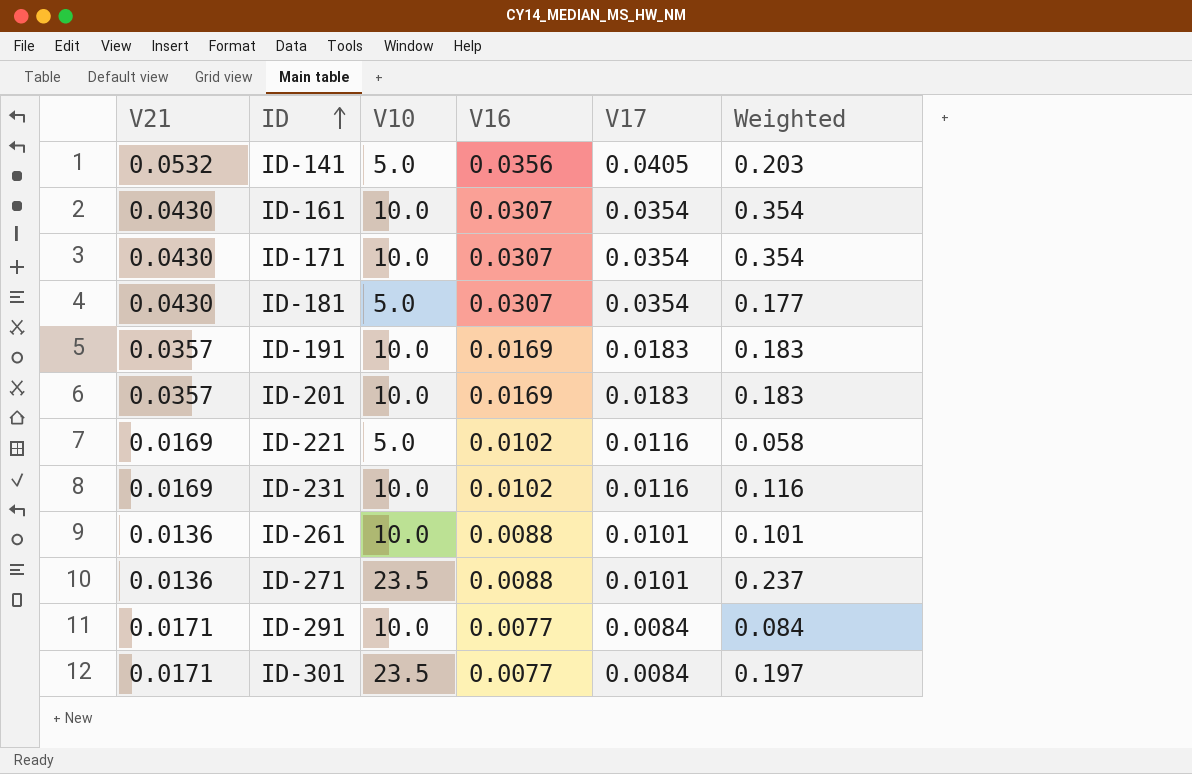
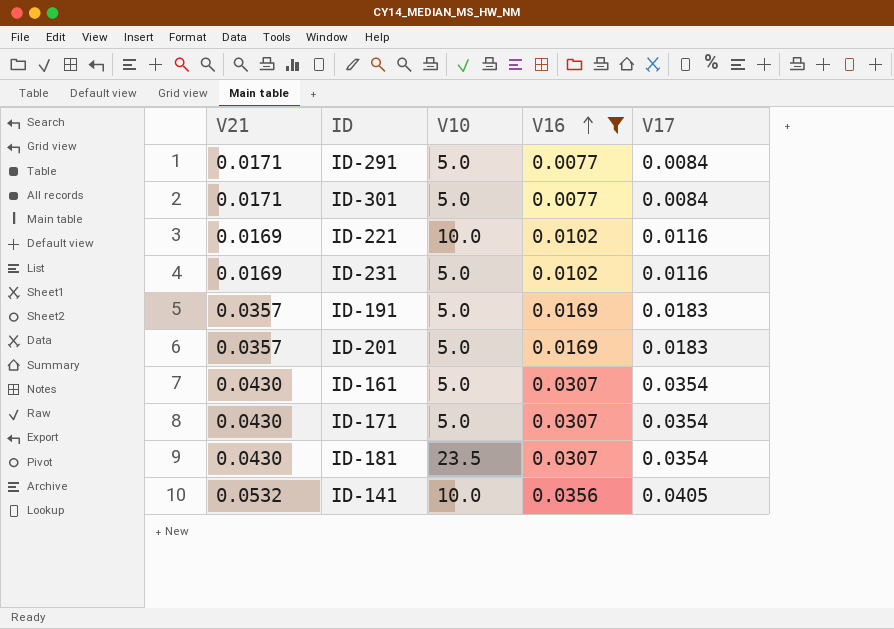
filter: none -> V16 != 0.0088
row order: ID ascending -> V16 ascending
column Weighted | formula: [V10] * [V17] -> none
ID-291 | V10: 10.0 -> 5.0
ID-301 | V10: 23.5 -> 5.0
ID-221 | V10: 5.0 -> 10.0
ID-231 | V10: 10.0 -> 5.0
ID-191 | V10: 10.0 -> 5.0
ID-201 | V10: 10.0 -> 5.0
ID-161 | V10: 10.0 -> 5.0
ID-171 | V10: 10.0 -> 5.0
ID-181 | V10: 5.0 -> 23.5
ID-141 | V10: 5.0 -> 10.0

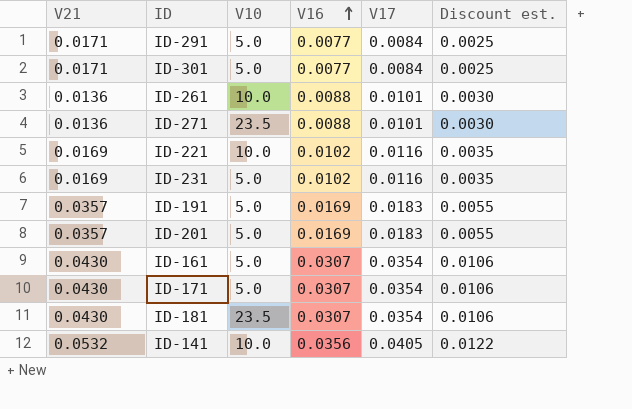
filter: V16 != 0.0088 -> none
column Discount est. | formula: none -> [V17] * 0.3

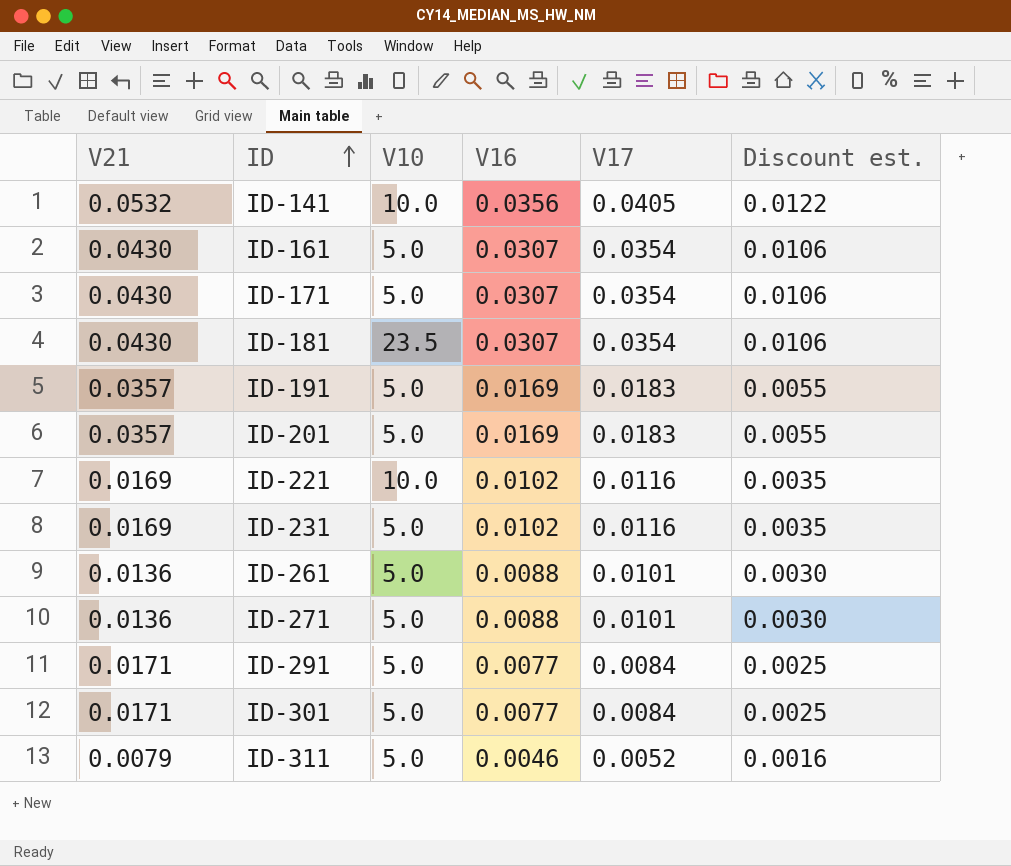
row order: V16 ascending -> ID ascending
ID-261 | V10: 10.0 -> 5.0
ID-271 | V10: 23.5 -> 5.0
row ID-311: none -> 0.0079 | 5.0 | 0.0046 | 0.0052 | 0.0016

